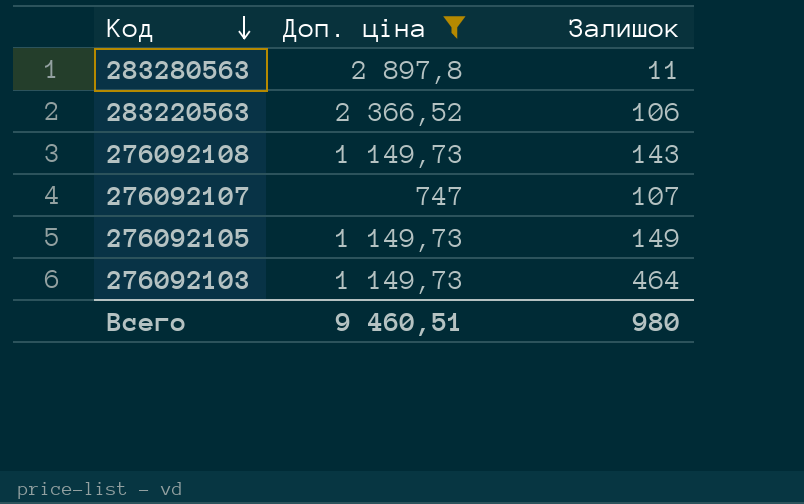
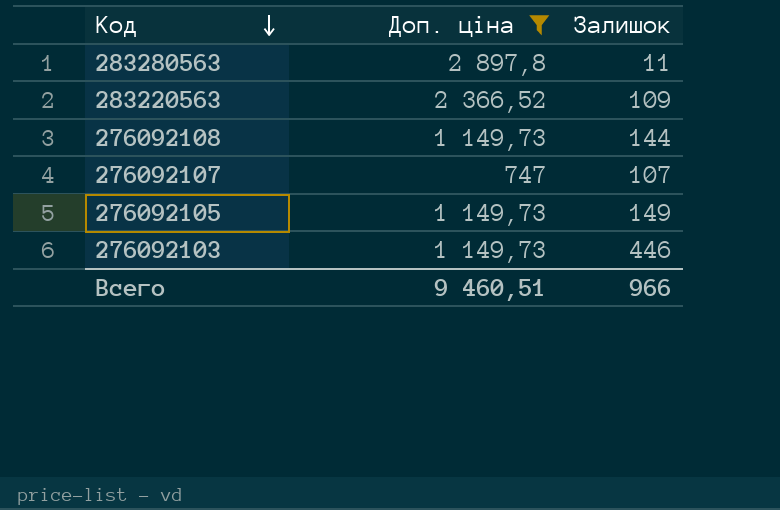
283220563 | Залишок: 106 -> 109
276092108 | Залишок: 143 -> 144
276092103 | Залишок: 464 -> 446
Всего | Залишок: 980 -> 966

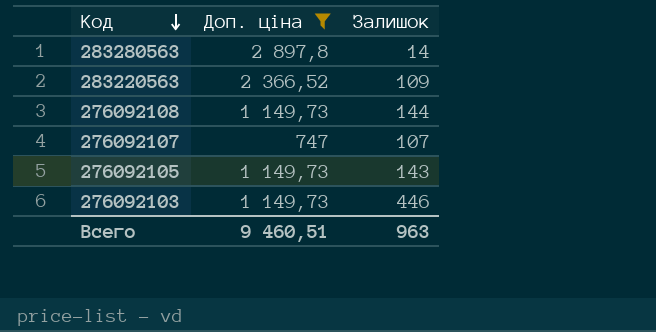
283280563 | Залишок: 11 -> 14
276092105 | Залишок: 149 -> 143
Всего | Залишок: 966 -> 963

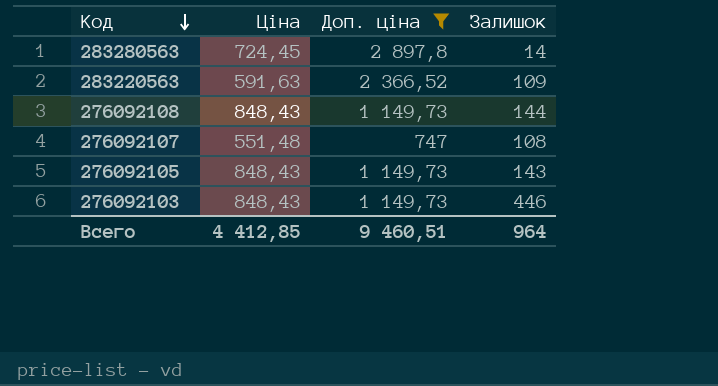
column Ціна | position: none -> 2
276092107 | Залишок: 107 -> 108
Всего | Залишок: 963 -> 964

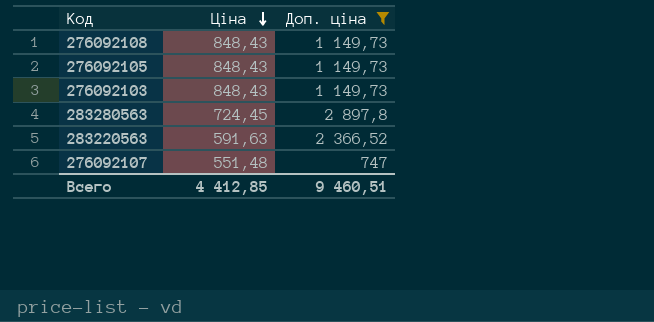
row order: Код descending -> Ціна descending
column Залишок | position: 4 -> none

